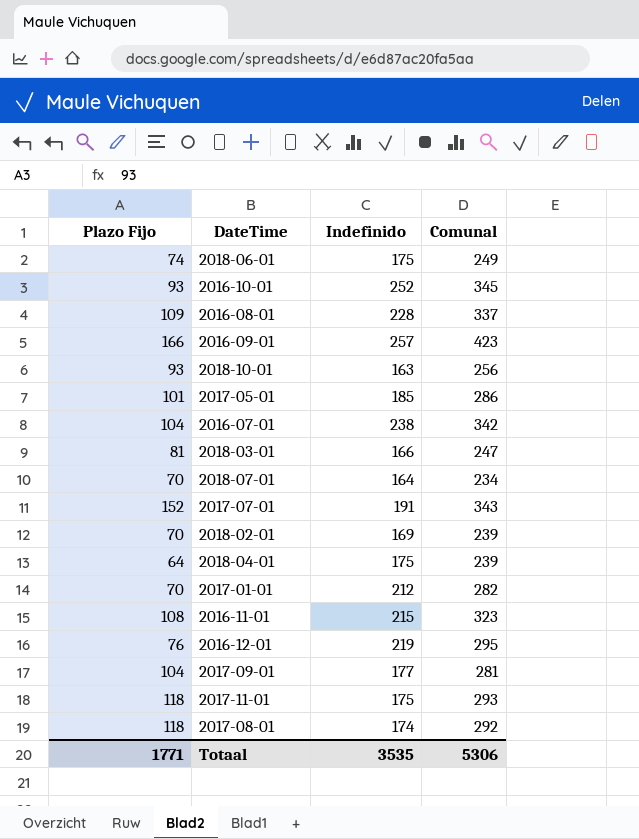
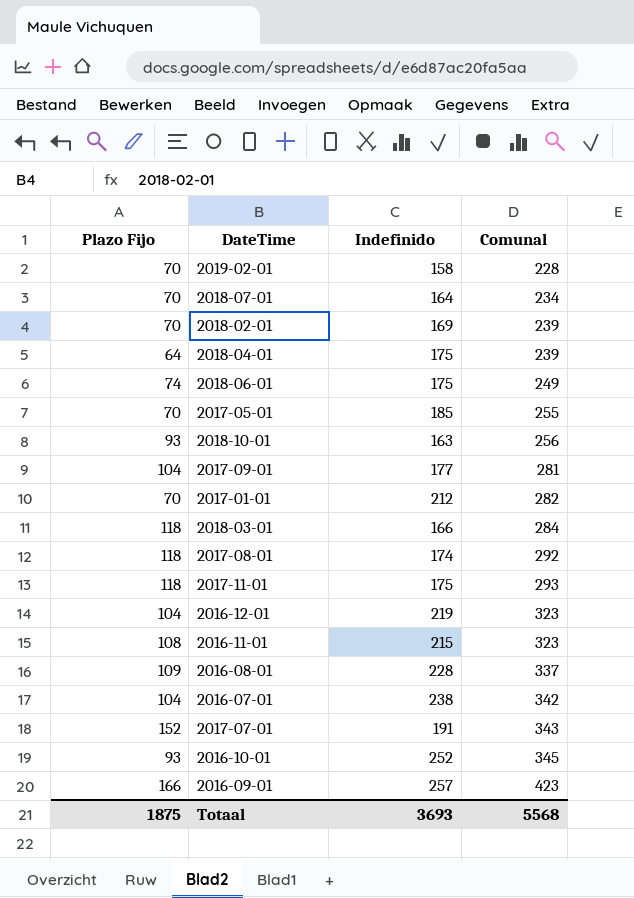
row order: none -> Comunal ascending
row 2019-02-01: none -> 70 | 158 | 228
2017-05-01 | Plazo Fijo: 101 -> 70
2017-05-01 | Comunal: 286 -> 255
2018-03-01 | Plazo Fijo: 81 -> 118
2018-03-01 | Comunal: 247 -> 284
2016-12-01 | Plazo Fijo: 76 -> 104
2016-12-01 | Comunal: 295 -> 323
Totaal | Plazo Fijo: 1771 -> 1875
Totaal | Indefinido: 3535 -> 3693
Totaal | Comunal: 5306 -> 5568

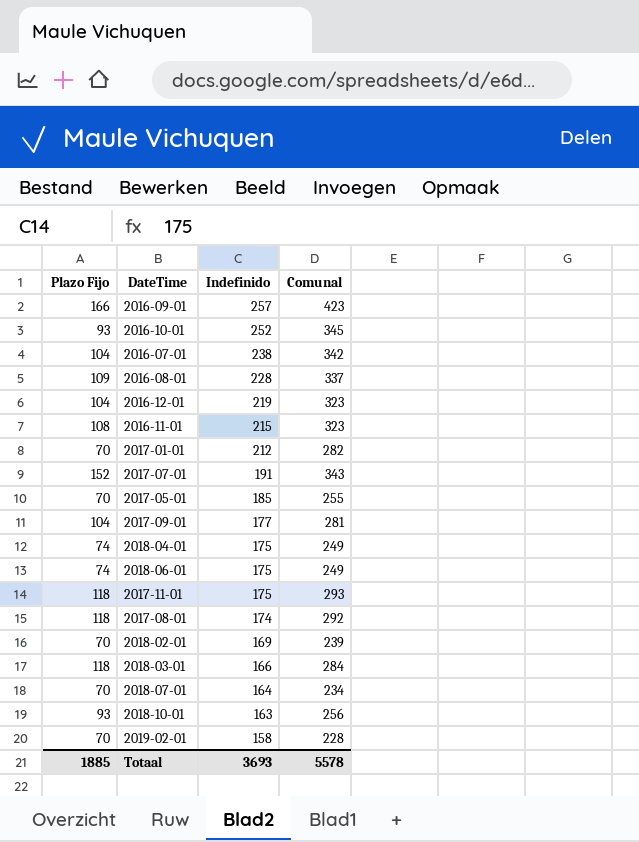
row order: Comunal ascending -> Indefinido descending
2018-04-01 | Plazo Fijo: 64 -> 74
2018-04-01 | Comunal: 239 -> 249
Totaal | Plazo Fijo: 1875 -> 1885
Totaal | Comunal: 5568 -> 5578

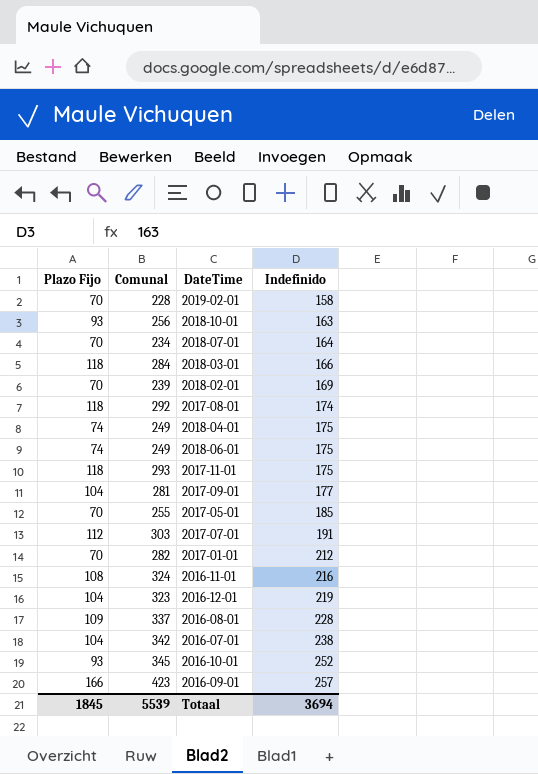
row order: Indefinido descending -> Indefinido ascending
column Comunal | position: 4 -> 2
2017-07-01 | Plazo Fijo: 152 -> 112
2017-07-01 | Comunal: 343 -> 303
2016-11-01 | Comunal: 323 -> 324
2016-11-01 | Indefinido: 215 -> 216
Totaal | Plazo Fijo: 1885 -> 1845
Totaal | Comunal: 5578 -> 5539
Totaal | Indefinido: 3693 -> 3694

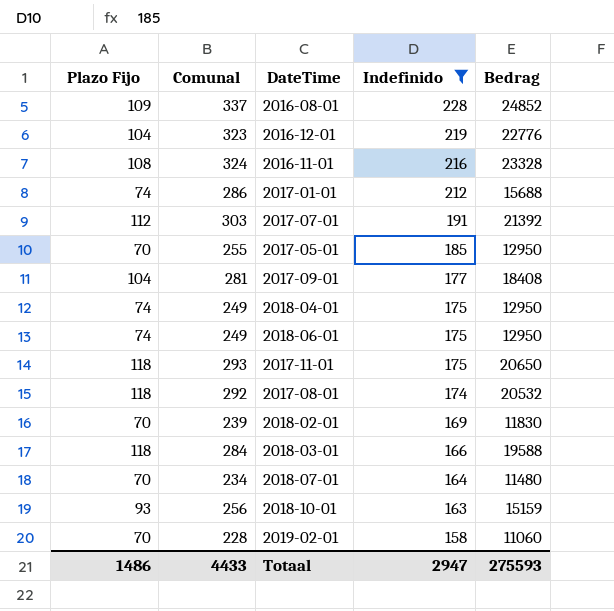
filter: none -> Indefinido <= 228
row order: Indefinido ascending -> Indefinido descending
column Bedrag | formula: none -> [Plazo Fijo] * [Indefinido]
2017-01-01 | Plazo Fijo: 70 -> 74
2017-01-01 | Comunal: 282 -> 286
Totaal | Plazo Fijo: 1845 -> 1486
Totaal | Comunal: 5539 -> 4433
Totaal | Indefinido: 3694 -> 2947

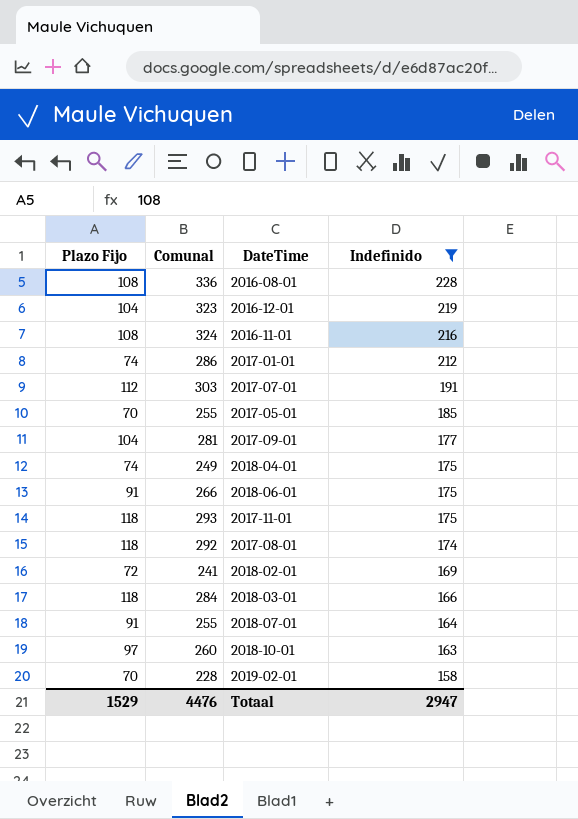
column Bedrag | formula: [Plazo Fijo] * [Indefinido] -> none
2016-08-01 | Plazo Fijo: 109 -> 108
2016-08-01 | Comunal: 337 -> 336
2018-06-01 | Plazo Fijo: 74 -> 91
2018-06-01 | Comunal: 249 -> 266
2018-02-01 | Plazo Fijo: 70 -> 72
2018-02-01 | Comunal: 239 -> 241
2018-07-01 | Plazo Fijo: 70 -> 91
2018-07-01 | Comunal: 234 -> 255
2018-10-01 | Plazo Fijo: 93 -> 97
2018-10-01 | Comunal: 256 -> 260
Totaal | Plazo Fijo: 1486 -> 1529
Totaal | Comunal: 4433 -> 4476

